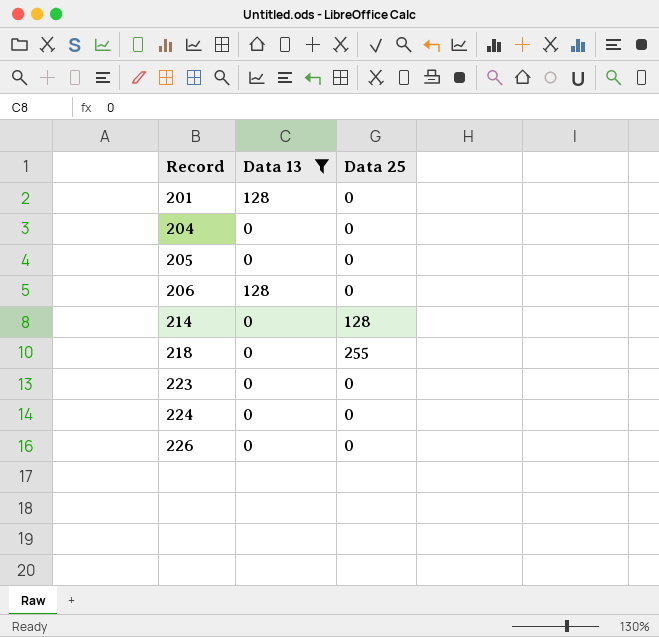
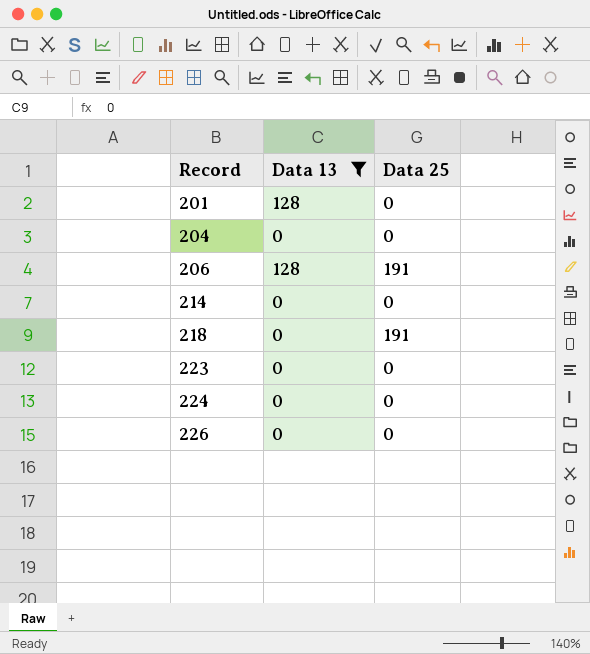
row 205: 0 | 0 -> none
206 | Data 25: 0 -> 191
214 | Data 25: 128 -> 0
218 | Data 25: 255 -> 191

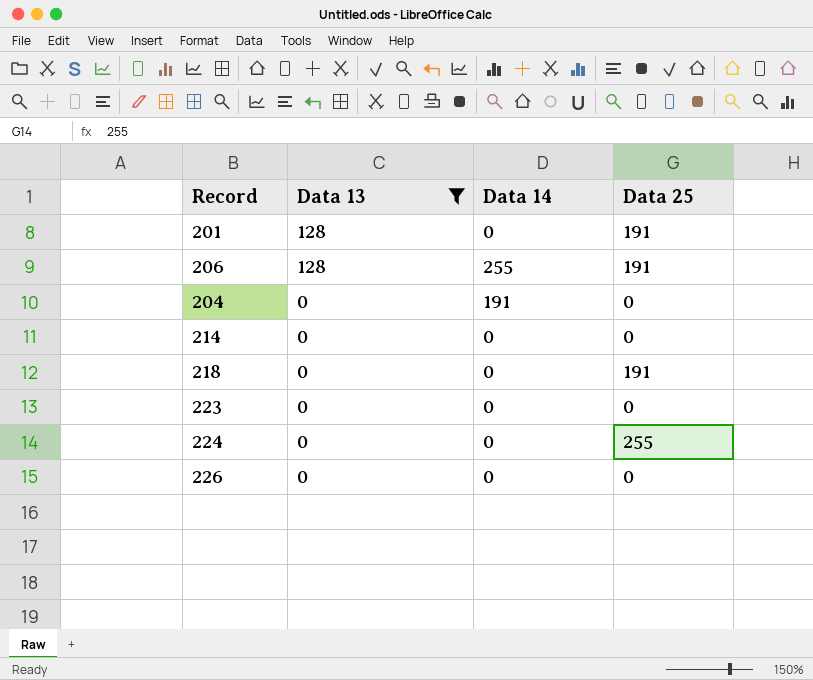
row order: Record ascending -> Data 13 descending
column Data 14 | position: none -> 3
201 | Data 25: 0 -> 191
224 | Data 25: 0 -> 255

